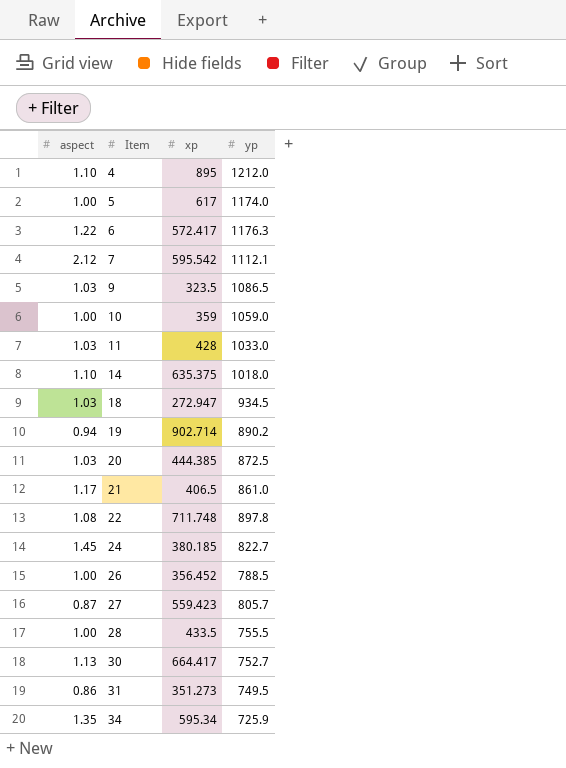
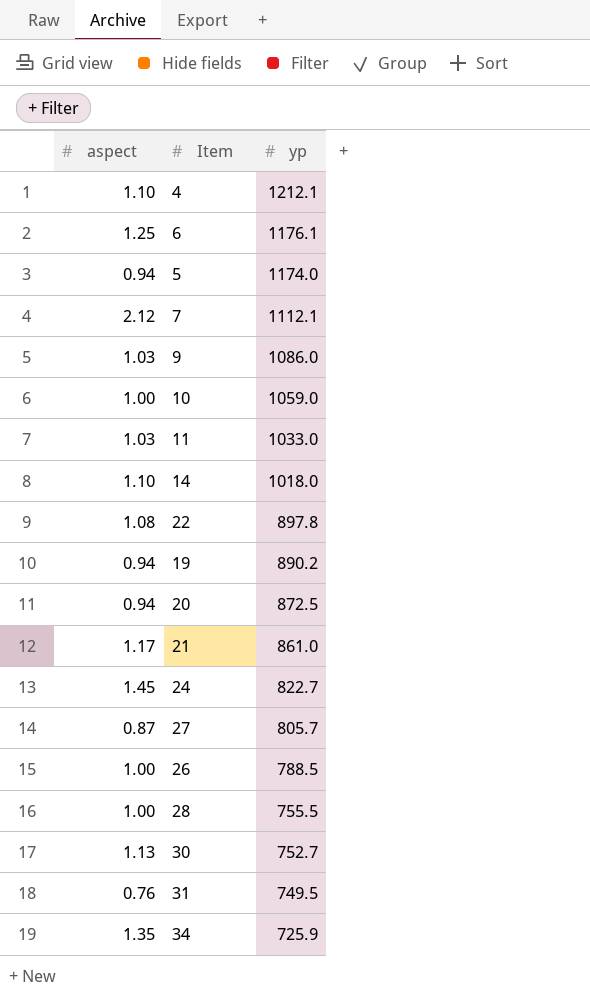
row order: Item ascending -> yp descending
column xp | position: 3 -> none
row 18: 1.03 | 272.947 | 934.5 -> none
4 | yp: 1212.0 -> 1212.1
6 | aspect: 1.22 -> 1.25
6 | yp: 1176.3 -> 1176.1
5 | aspect: 1.00 -> 0.94
9 | yp: 1086.5 -> 1086.0
20 | aspect: 1.03 -> 0.94
31 | aspect: 0.86 -> 0.76

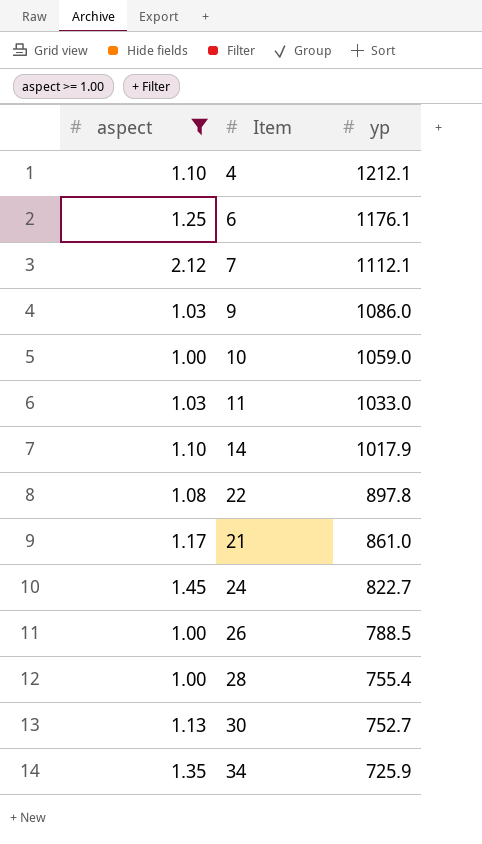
filter: none -> aspect >= 1.00
14 | yp: 1018.0 -> 1017.9
28 | yp: 755.5 -> 755.4

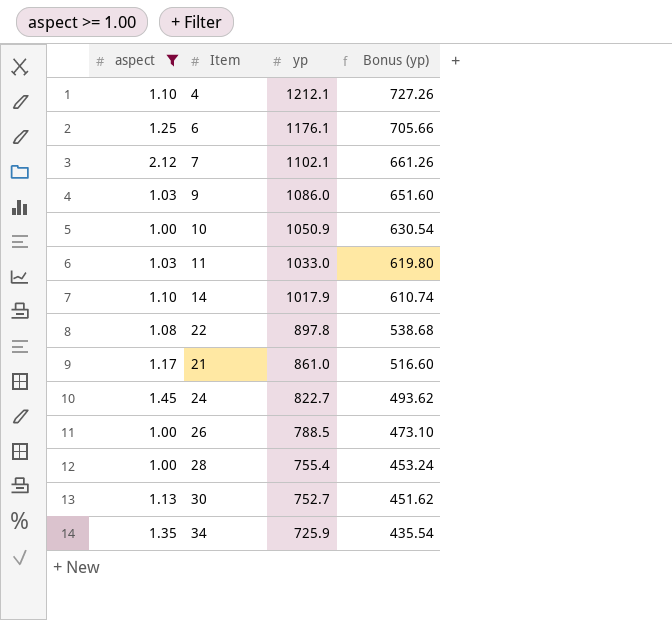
column Bonus (yp) | formula: none -> [yp] * 0.6
7 | yp: 1112.1 -> 1102.1
10 | yp: 1059.0 -> 1050.9

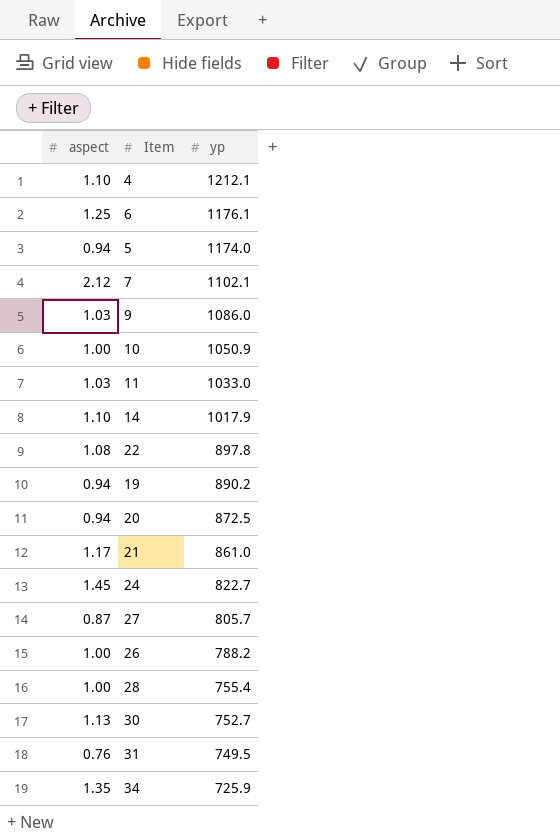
filter: aspect >= 1.00 -> none
column Bonus (yp) | formula: [yp] * 0.6 -> none
26 | yp: 788.5 -> 788.2

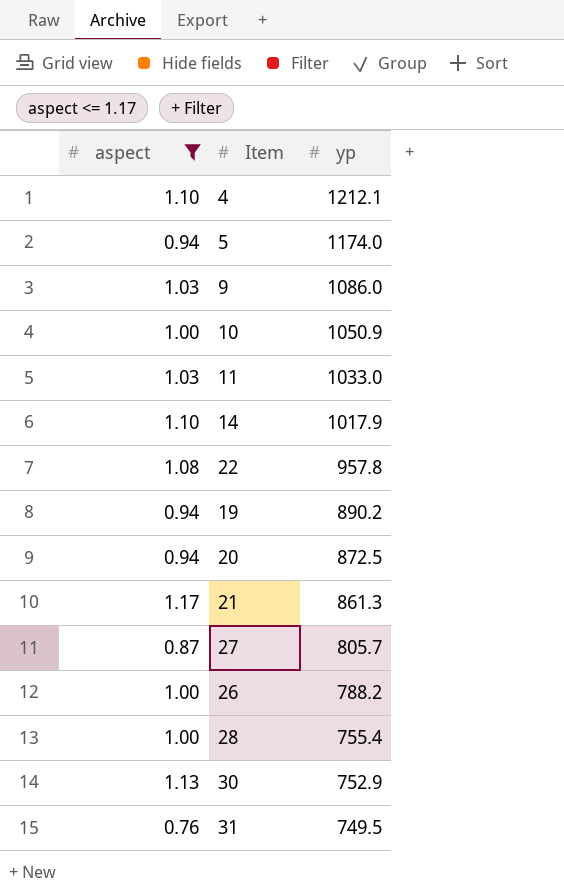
filter: none -> aspect <= 1.17
22 | yp: 897.8 -> 957.8
21 | yp: 861.0 -> 861.3
30 | yp: 752.7 -> 752.9

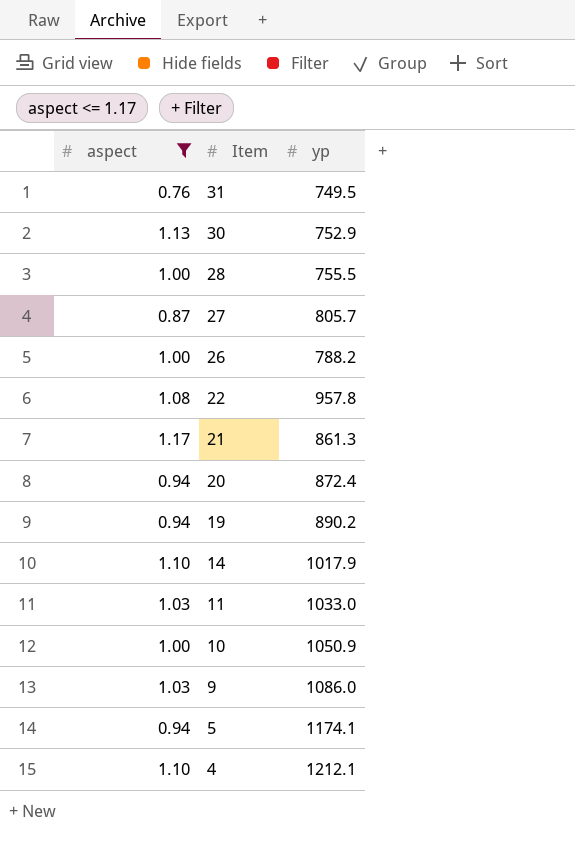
row order: yp descending -> Item descending
28 | yp: 755.4 -> 755.5
20 | yp: 872.5 -> 872.4
5 | yp: 1174.0 -> 1174.1

